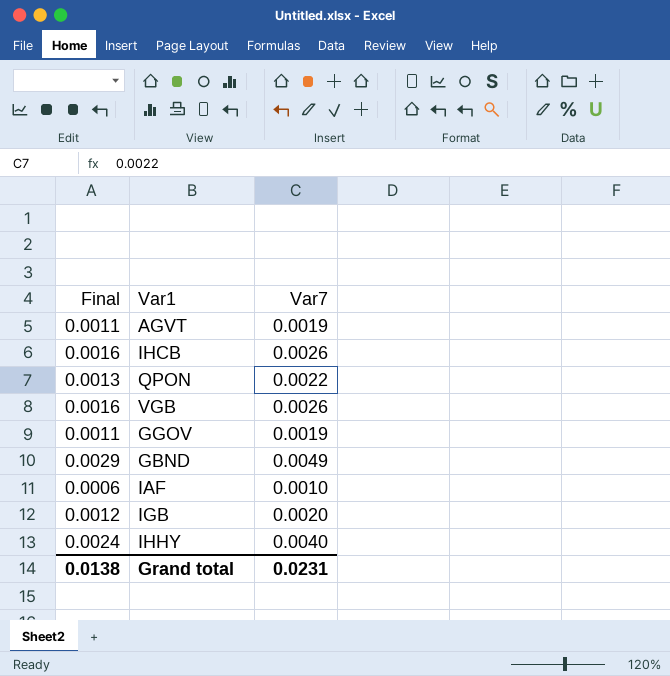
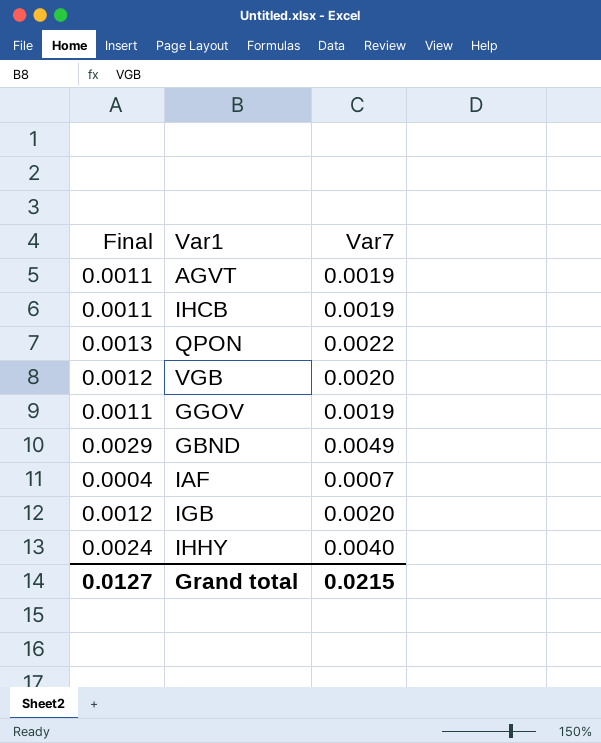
IHCB | Final: 0.0016 -> 0.0011
IHCB | Var7: 0.0026 -> 0.0019
VGB | Final: 0.0016 -> 0.0012
VGB | Var7: 0.0026 -> 0.0020
IAF | Final: 0.0006 -> 0.0004
IAF | Var7: 0.0010 -> 0.0007
Grand total | Final: 0.0138 -> 0.0127
Grand total | Var7: 0.0231 -> 0.0215

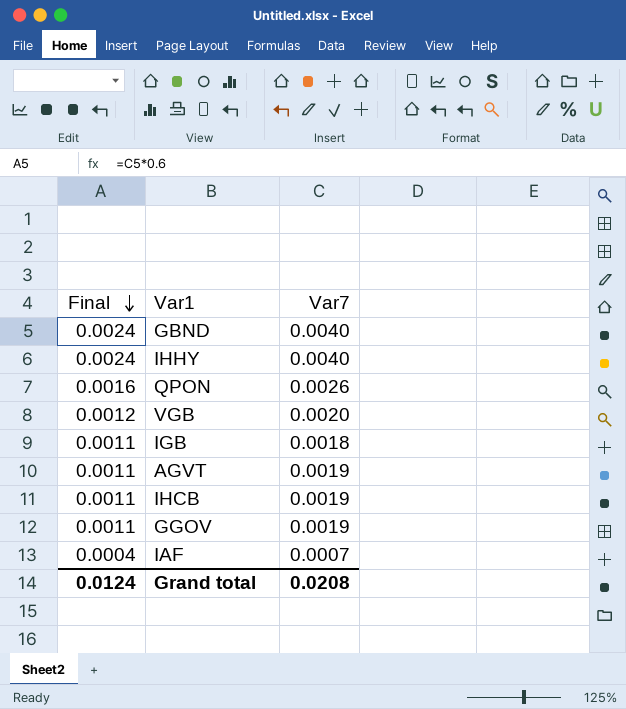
row order: none -> Final descending
GBND | Final: 0.0029 -> 0.0024
GBND | Var7: 0.0049 -> 0.0040
QPON | Final: 0.0013 -> 0.0016
QPON | Var7: 0.0022 -> 0.0026
IGB | Final: 0.0012 -> 0.0011
IGB | Var7: 0.0020 -> 0.0018
Grand total | Final: 0.0127 -> 0.0124
Grand total | Var7: 0.0215 -> 0.0208

